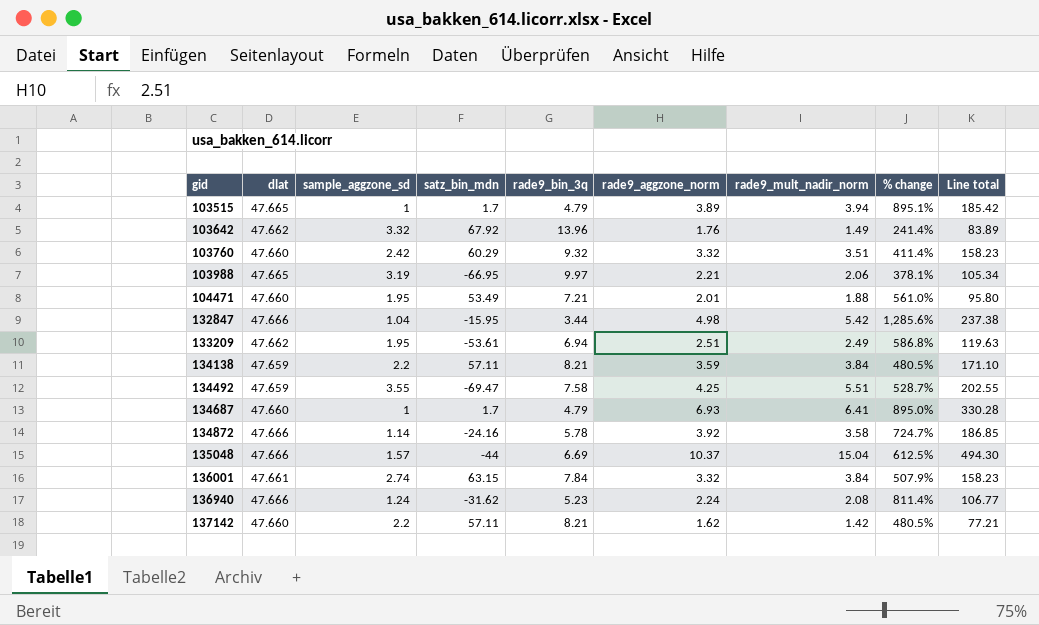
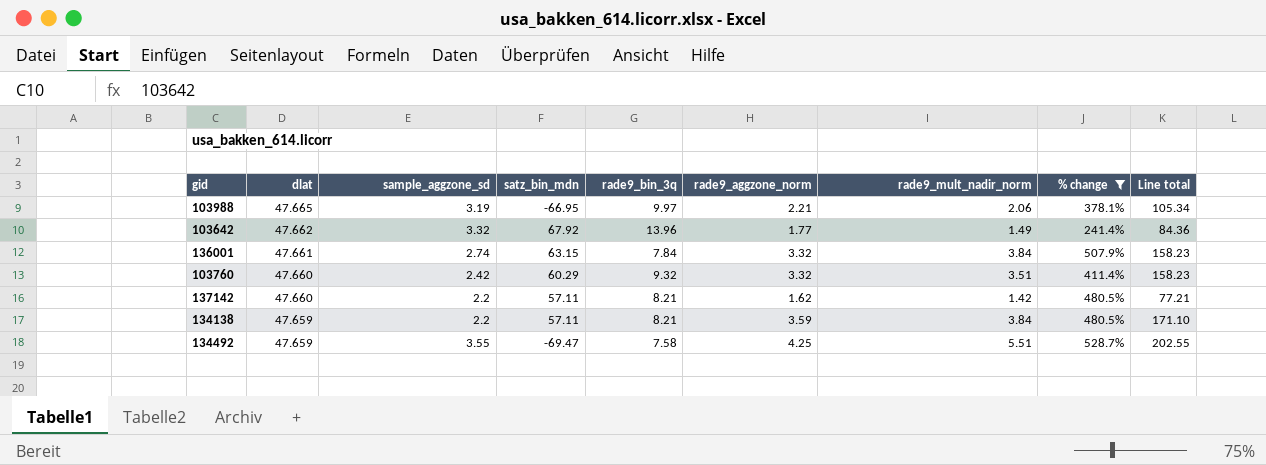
filter: none -> % change <= 528.7%
row order: gid ascending -> dlat descending
103642 | rade9_aggzone_norm: 1.76 -> 1.77
103642 | Line total: 83.89 -> 84.36

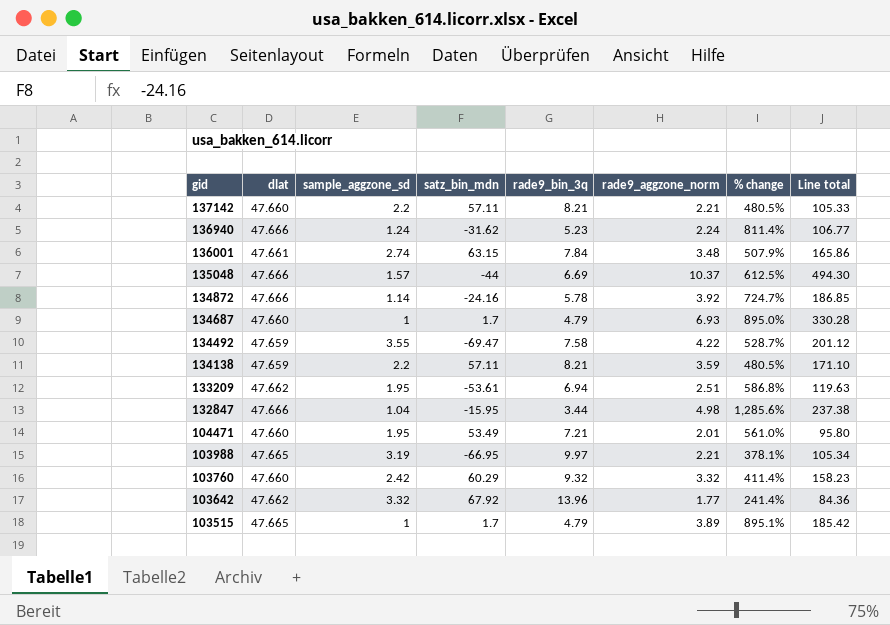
filter: % change <= 528.7% -> none
row order: dlat descending -> gid descending
column rade9_mult_nadir_norm | position: 7 -> none
137142 | rade9_aggzone_norm: 1.62 -> 2.21
137142 | Line total: 77.21 -> 105.33
136001 | rade9_aggzone_norm: 3.32 -> 3.48
136001 | Line total: 158.23 -> 165.86
134492 | rade9_aggzone_norm: 4.25 -> 4.22
134492 | Line total: 202.55 -> 201.12

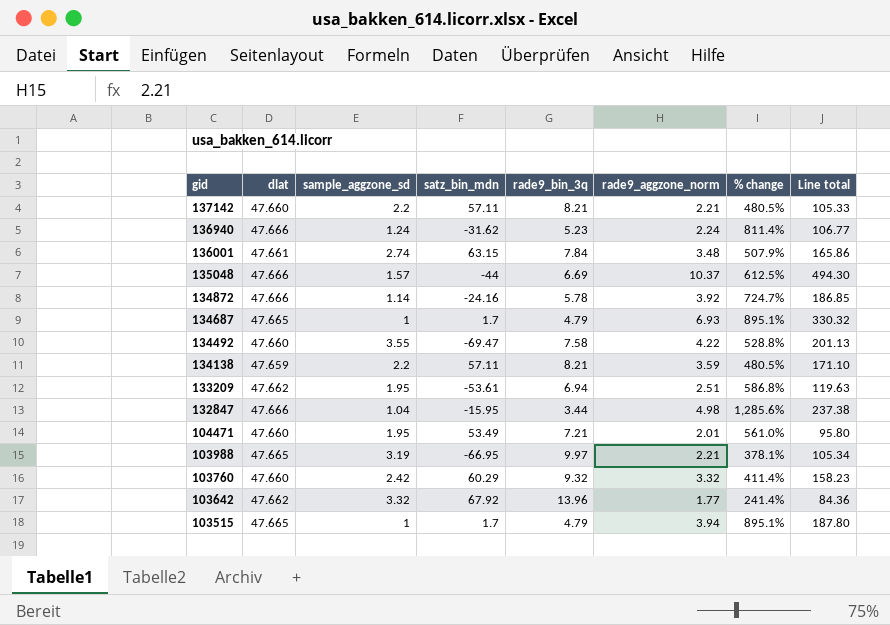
134687 | dlat: 47.660 -> 47.665
134687 | % change: 895.0% -> 895.1%
134687 | Line total: 330.28 -> 330.32
134492 | dlat: 47.659 -> 47.660
134492 | % change: 528.7% -> 528.8%
134492 | Line total: 201.12 -> 201.13
103515 | rade9_aggzone_norm: 3.89 -> 3.94
103515 | Line total: 185.42 -> 187.80

